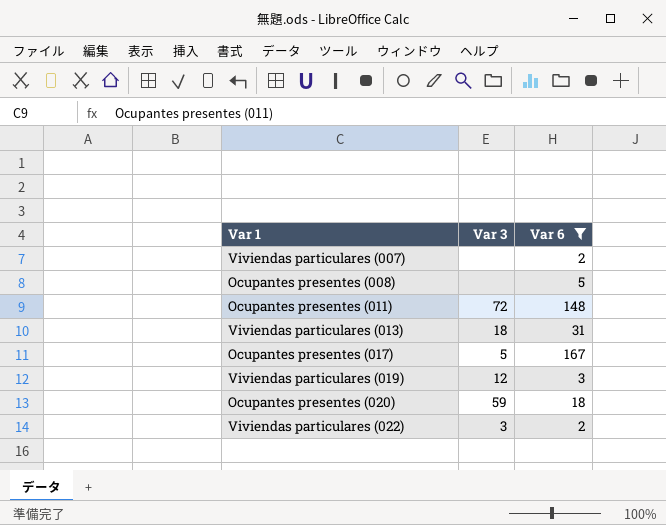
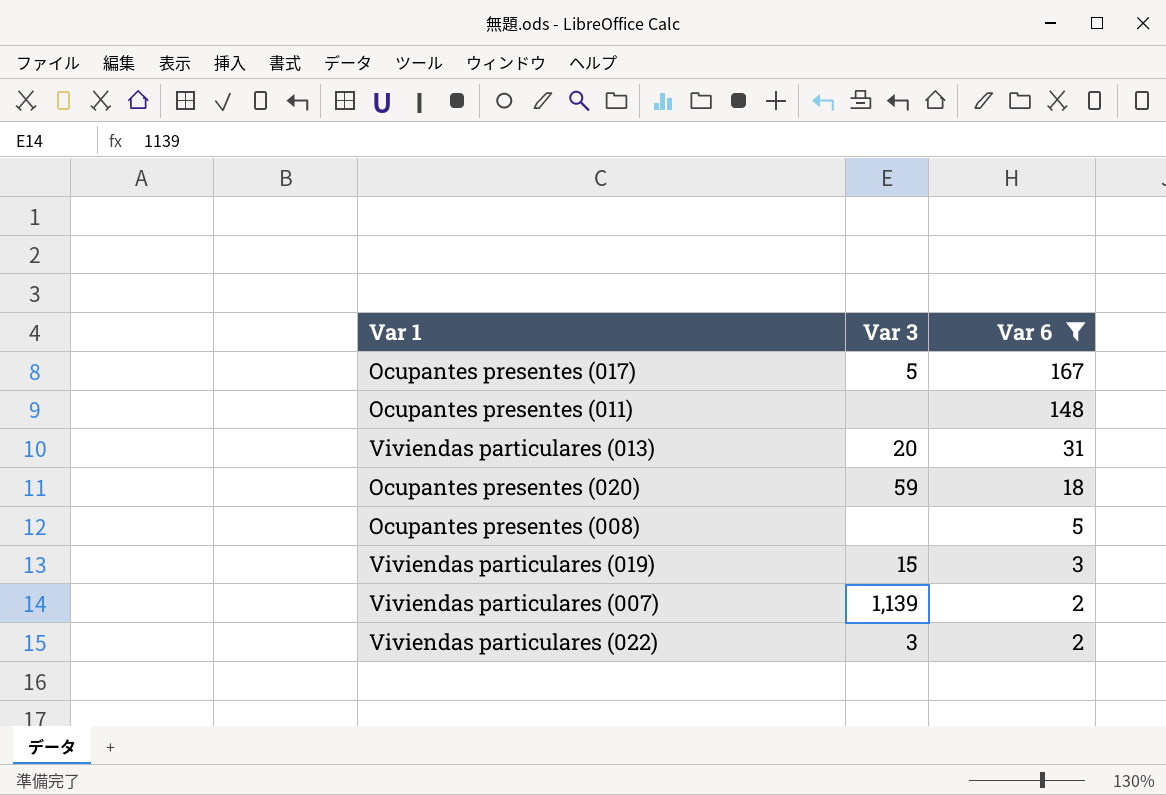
row order: none -> Var 6 descending
Ocupantes presentes (011) | Var 3: 72 -> none
Viviendas particulares (013) | Var 3: 18 -> 20
Viviendas particulares (019) | Var 3: 12 -> 15
Viviendas particulares (007) | Var 3: none -> 1,139

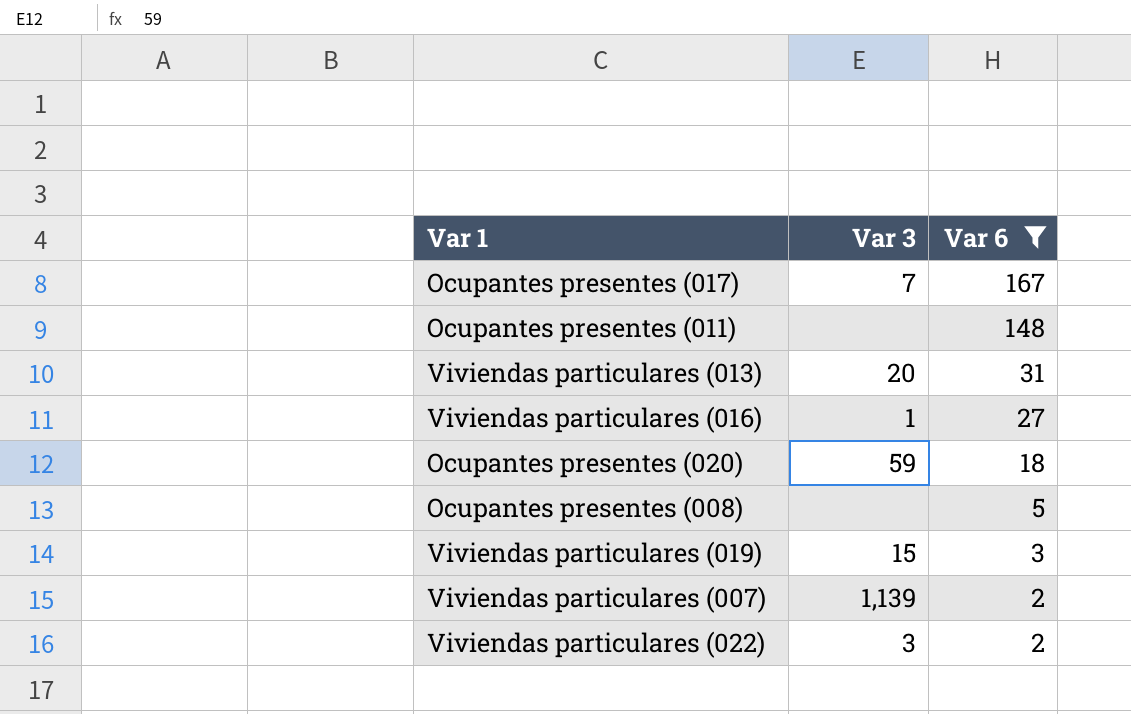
Ocupantes presentes (017) | Var 3: 5 -> 7
row Viviendas particulares (016): none -> 1 | 27

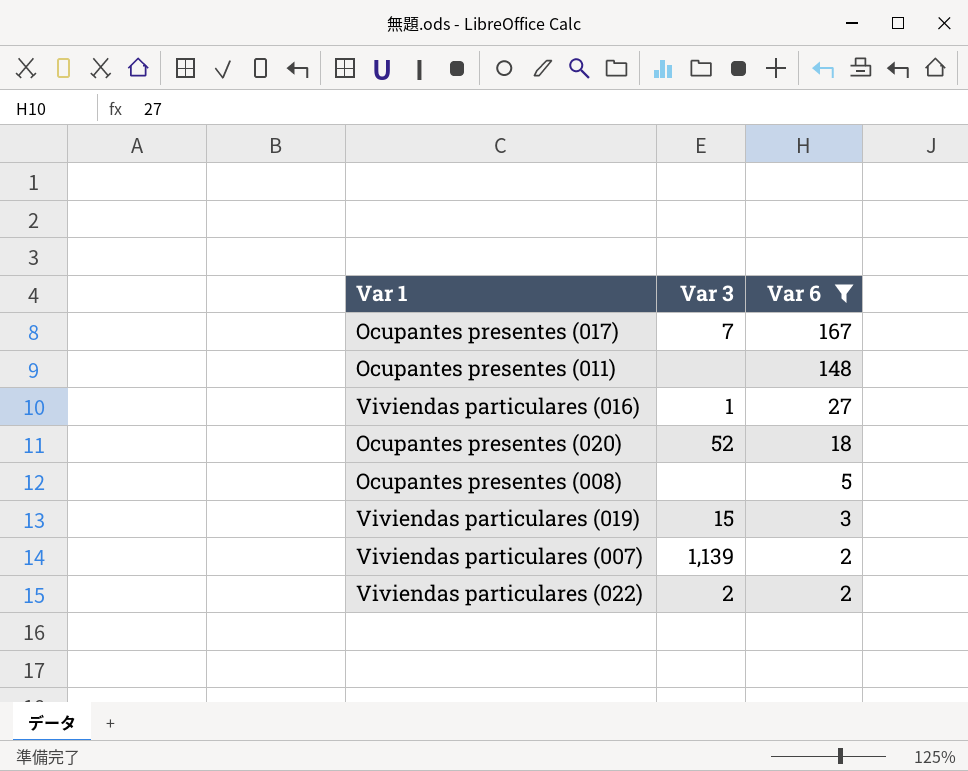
row Viviendas particulares (013): 20 | 31 -> none
Ocupantes presentes (020) | Var 3: 59 -> 52
Viviendas particulares (022) | Var 3: 3 -> 2

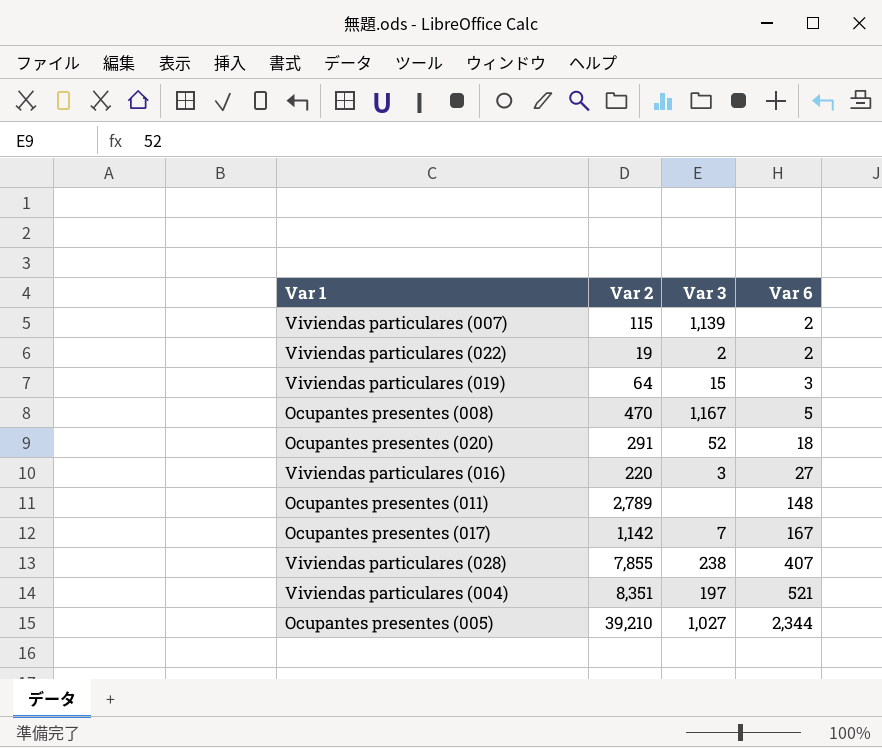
filter: Var 6 <= 167 -> none
row order: Var 6 descending -> Var 6 ascending
column Var 2 | position: none -> 2
Ocupantes presentes (008) | Var 3: none -> 1,167
Viviendas particulares (016) | Var 3: 1 -> 3

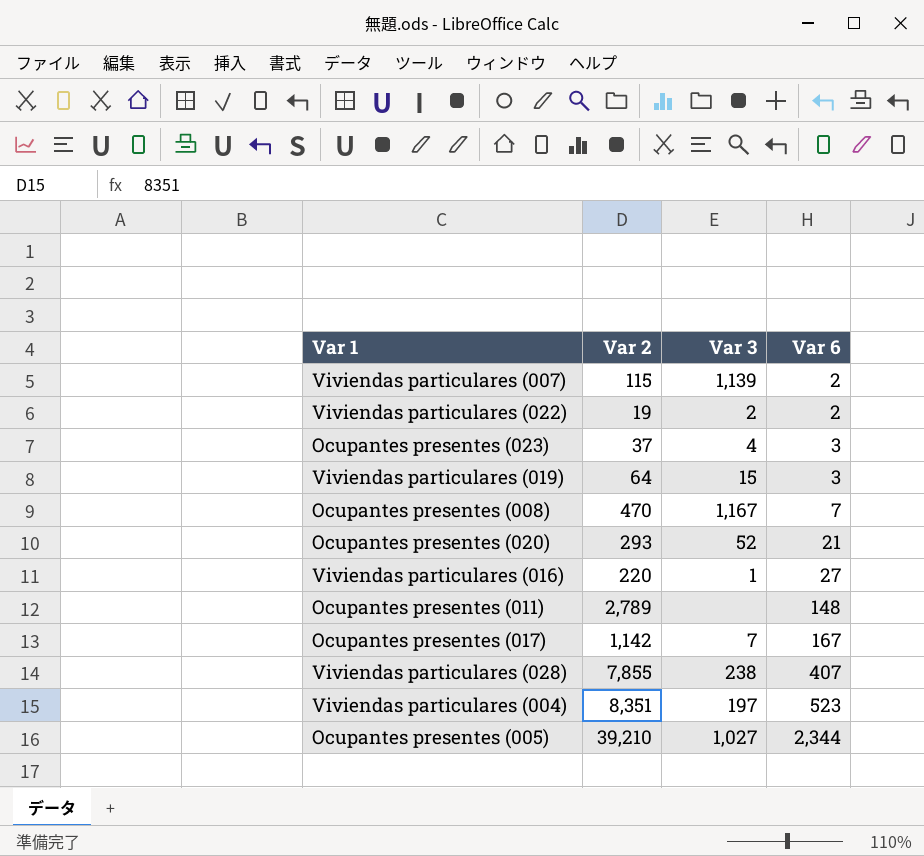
row Ocupantes presentes (023): none -> 37 | 4 | 3
Ocupantes presentes (008) | Var 6: 5 -> 7
Ocupantes presentes (020) | Var 2: 291 -> 293
Ocupantes presentes (020) | Var 6: 18 -> 21
Viviendas particulares (016) | Var 3: 3 -> 1
Viviendas particulares (004) | Var 6: 521 -> 523

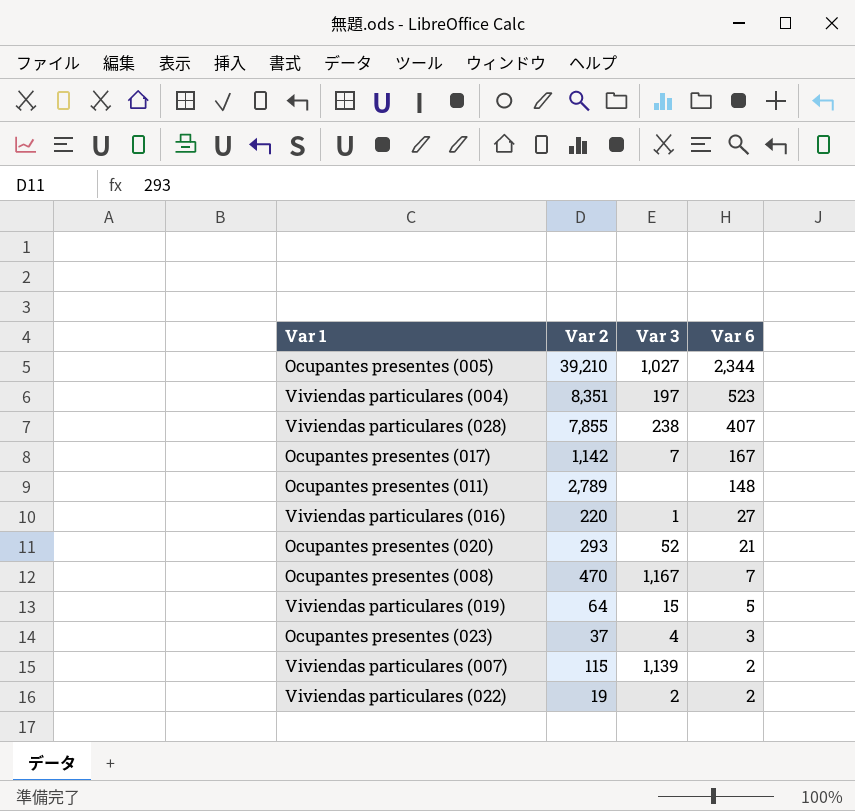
row order: Var 6 ascending -> Var 6 descending
Viviendas particulares (019) | Var 6: 3 -> 5

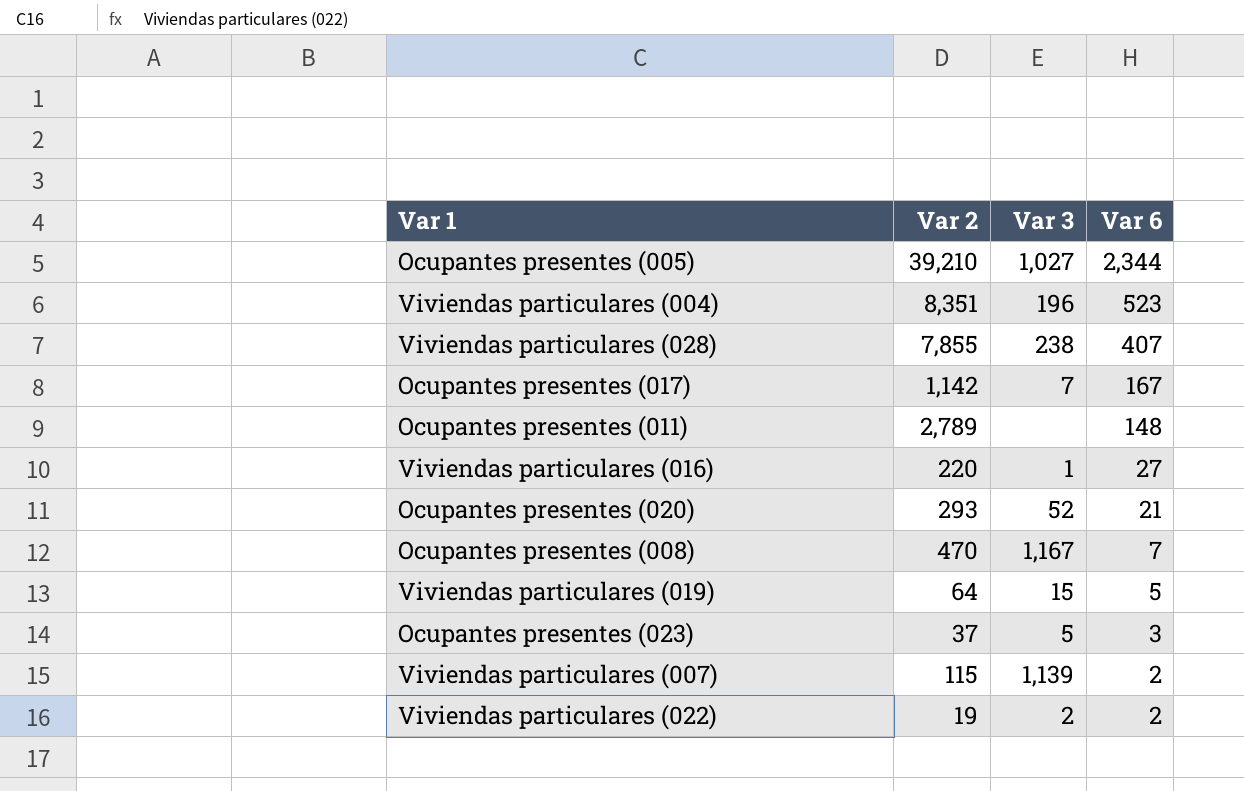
Viviendas particulares (004) | Var 3: 197 -> 196
Ocupantes presentes (023) | Var 3: 4 -> 5

